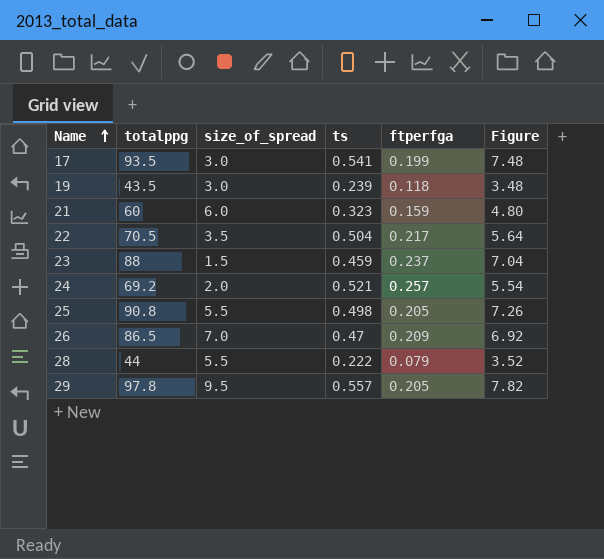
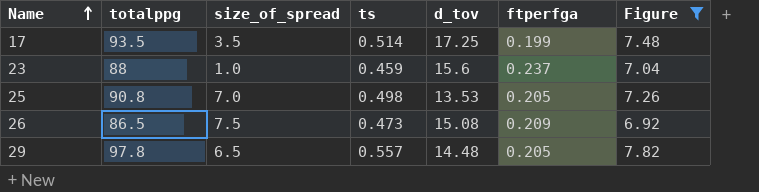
filter: none -> Figure >= 6.92
column d_tov | position: none -> 5
17 | size_of_spread: 3.0 -> 3.5
17 | ts: 0.541 -> 0.514
23 | size_of_spread: 1.5 -> 1.0
25 | size_of_spread: 5.5 -> 7.0
26 | size_of_spread: 7.0 -> 7.5
26 | ts: 0.47 -> 0.473
29 | size_of_spread: 9.5 -> 6.5

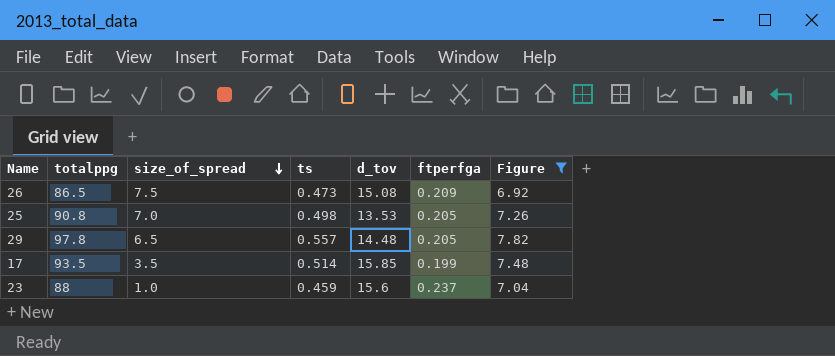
row order: Name ascending -> size_of_spread descending
17 | d_tov: 17.25 -> 15.85

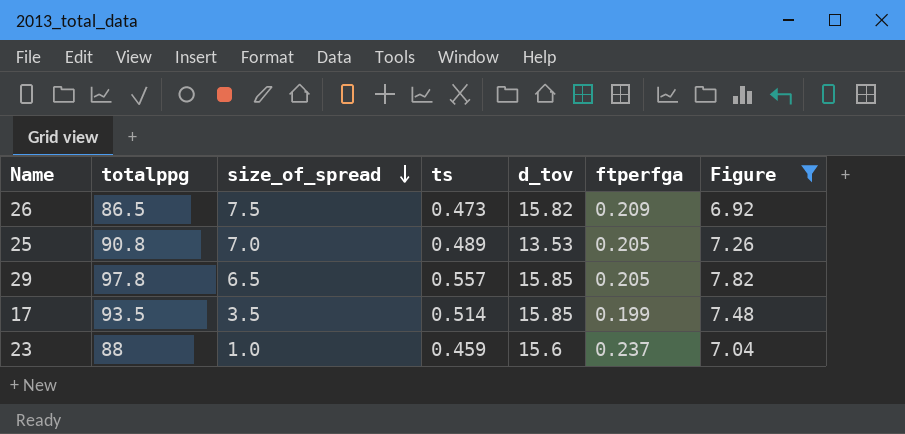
26 | d_tov: 15.08 -> 15.82
25 | ts: 0.498 -> 0.489
29 | d_tov: 14.48 -> 15.85

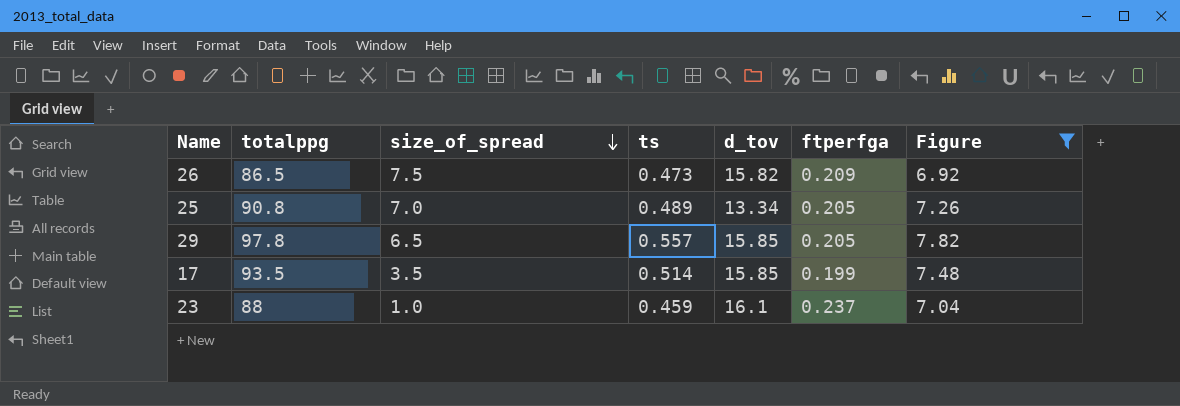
25 | d_tov: 13.53 -> 13.34
23 | d_tov: 15.6 -> 16.1

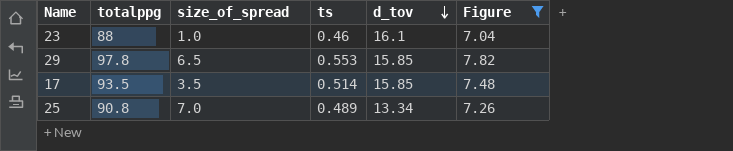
row order: size_of_spread descending -> d_tov descending
column ftperfga | position: 6 -> none
row 26: 86.5 | 7.5 | 0.473 | 15.82 | 0.209 | 6.92 -> none
23 | ts: 0.459 -> 0.46
29 | ts: 0.557 -> 0.553

